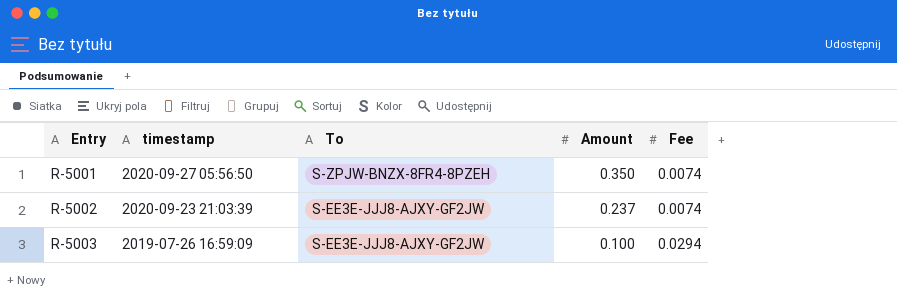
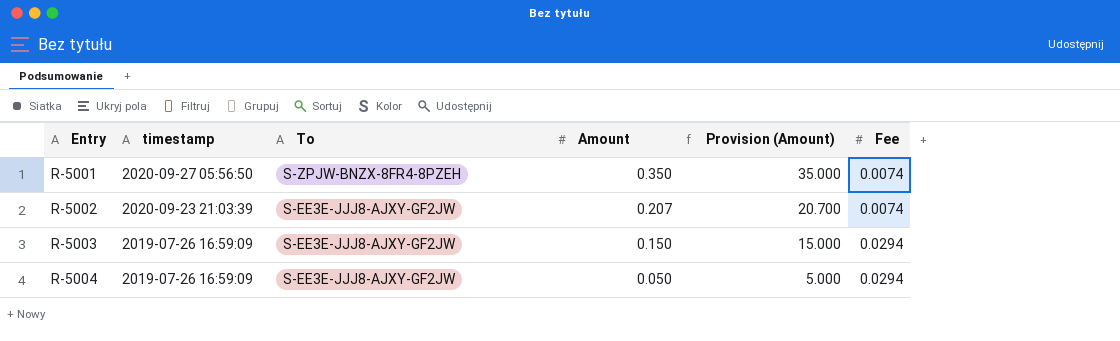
column Provision (Amount) | formula: none -> [Amount] * 100
R-5002 | Amount: 0.237 -> 0.207
R-5003 | Amount: 0.100 -> 0.150
row R-5004: none -> 2019-07-26 16:59:09 | S-EE3E-JJJ8-AJXY-GF2JW | 0.050 | 5.000 | 0.0294

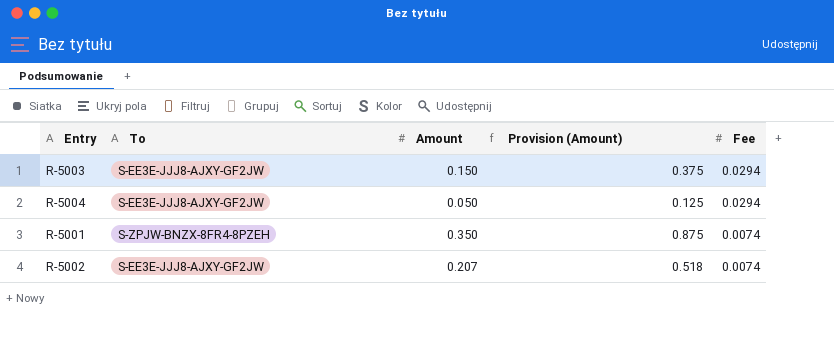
row order: Entry ascending -> Fee descending
column timestamp | position: 2 -> none
column Provision (Amount) | formula: [Amount] * 100 -> [Amount] * 2.5

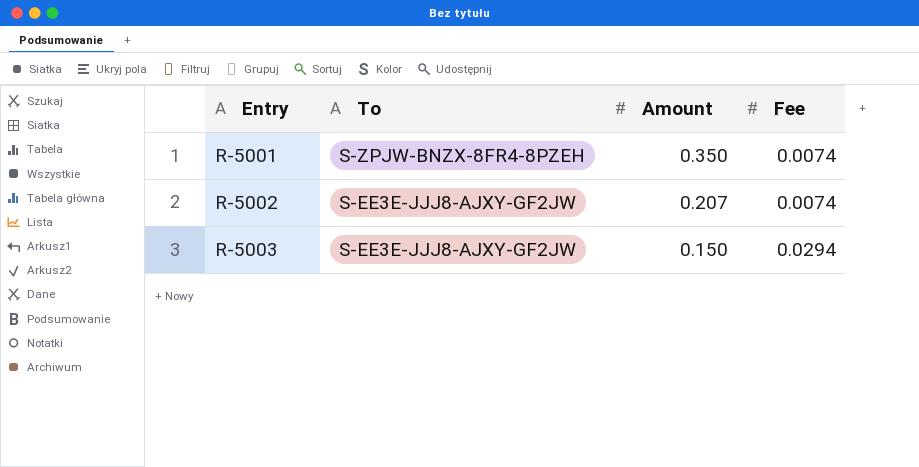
row order: Fee descending -> Entry ascending
column Provision (Amount) | formula: [Amount] * 2.5 -> none
row R-5004: S-EE3E-JJJ8-AJXY-GF2JW | 0.050 | 0.125 | 0.0294 -> none

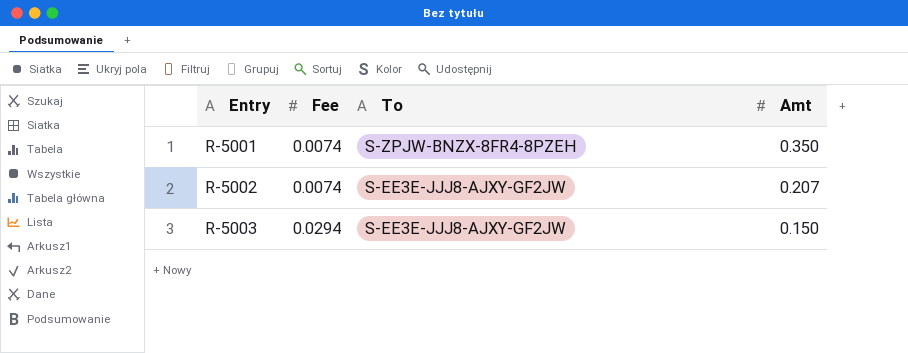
column Fee | position: 4 -> 2
column name: Amount -> Amt

